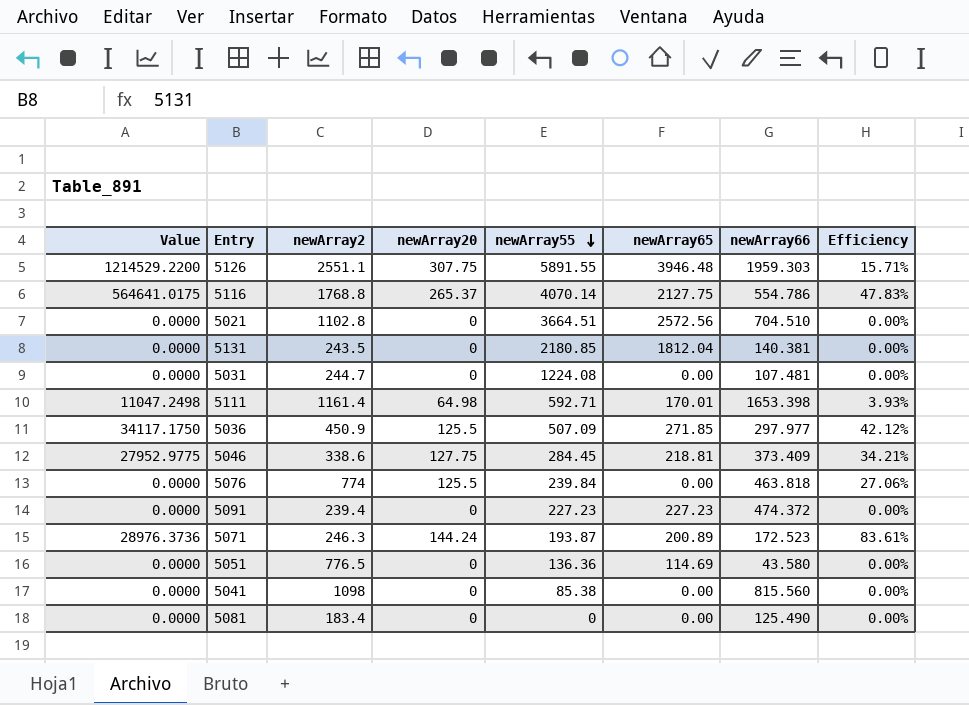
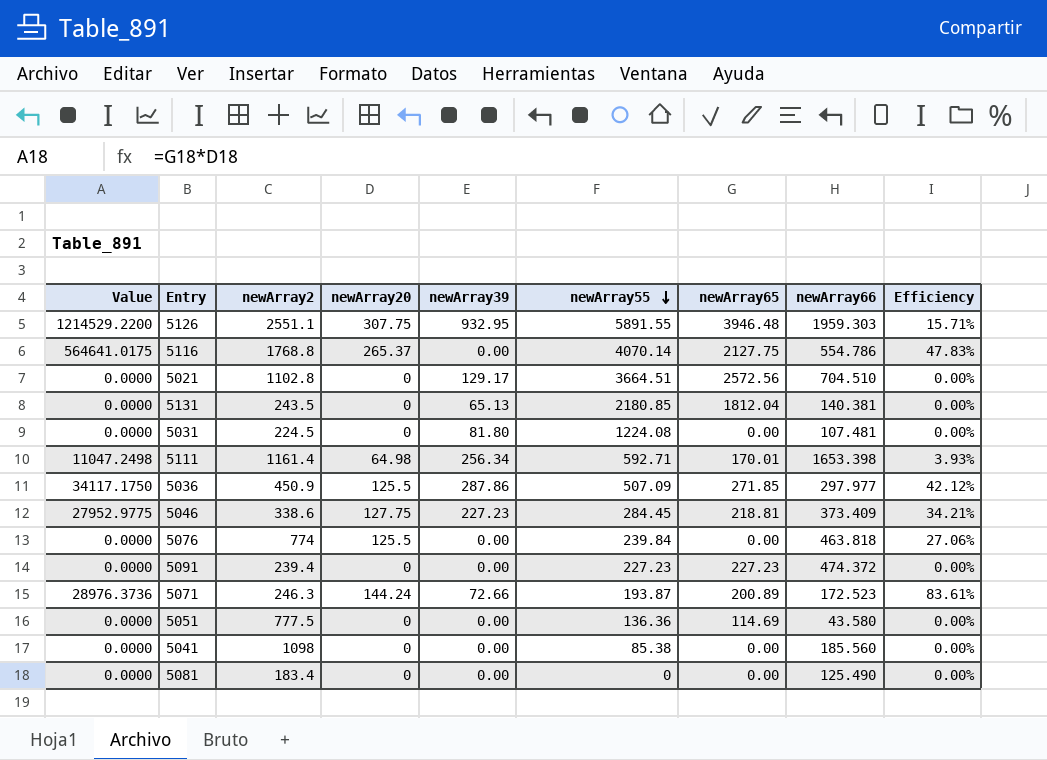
column newArray39 | position: none -> 5
5031 | newArray2: 244.7 -> 224.5
5051 | newArray2: 776.5 -> 777.5
5041 | newArray66: 815.560 -> 185.560

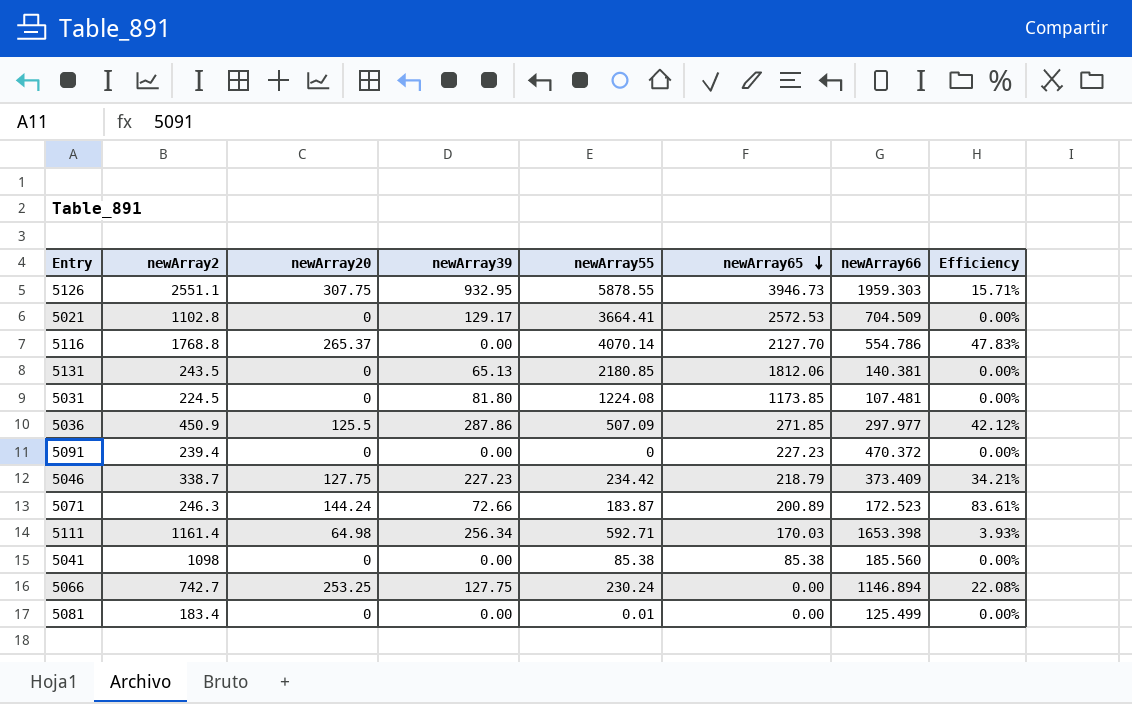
row order: newArray55 descending -> newArray65 descending
column Value | formula: [newArray20] * [newArray65] -> none
row 5076: 0.0000 | 774 | 125.5 | 0.00 | 239.84 | 0.00 | 463.818 | 27.06% -> none
row 5051: 0.0000 | 777.5 | 0 | 0.00 | 136.36 | 114.69 | 43.580 | 0.00% -> none
5126 | newArray55: 5891.55 -> 5878.55
5126 | newArray65: 3946.48 -> 3946.73
5021 | newArray55: 3664.51 -> 3664.41
5021 | newArray65: 2572.56 -> 2572.53
5021 | newArray66: 704.510 -> 704.509
5116 | newArray65: 2127.75 -> 2127.70
5131 | newArray65: 1812.04 -> 1812.06
5031 | newArray65: 0.00 -> 1173.85
5091 | newArray55: 227.23 -> 0
5091 | newArray66: 474.372 -> 470.372
5046 | newArray2: 338.6 -> 338.7
5046 | newArray55: 284.45 -> 234.42
5046 | newArray65: 218.81 -> 218.79
5071 | newArray55: 193.87 -> 183.87
5111 | newArray65: 170.01 -> 170.03
5041 | newArray65: 0.00 -> 85.38
row 5066: none -> 742.7 | 253.25 | 127.75 | 230.24 | 0.00 | 1146.894 | 22.08%
5081 | newArray55: 0 -> 0.01
5081 | newArray66: 125.490 -> 125.499

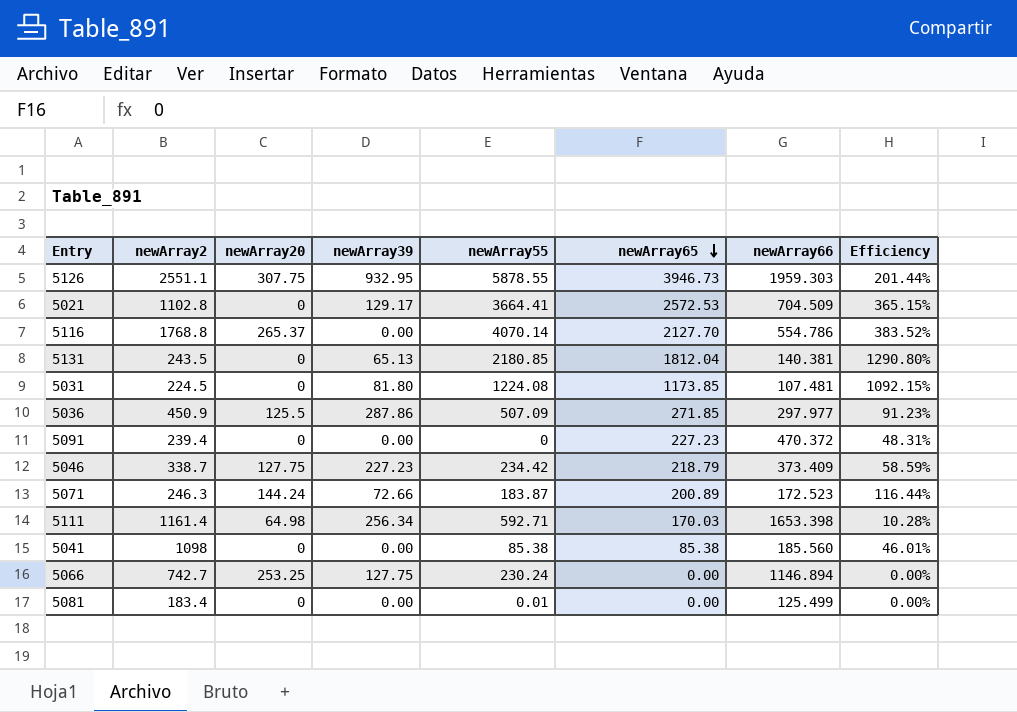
column Efficiency | formula: [newArray20] / [newArray66] -> [newArray65] / [newArray66]
5131 | newArray65: 1812.06 -> 1812.04

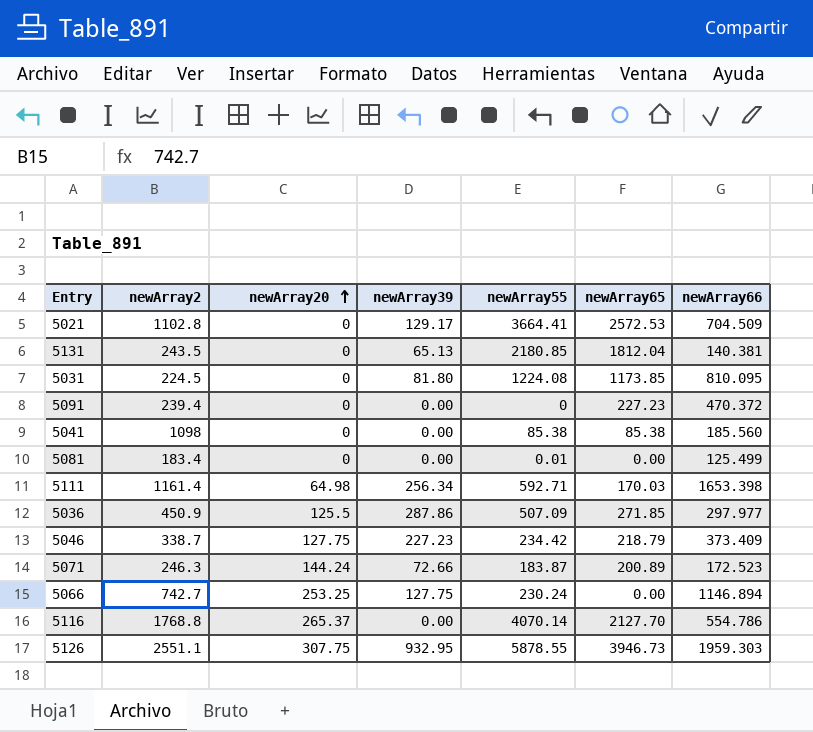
row order: newArray65 descending -> newArray20 ascending
column Efficiency | formula: [newArray65] / [newArray66] -> none
5031 | newArray66: 107.481 -> 810.095

